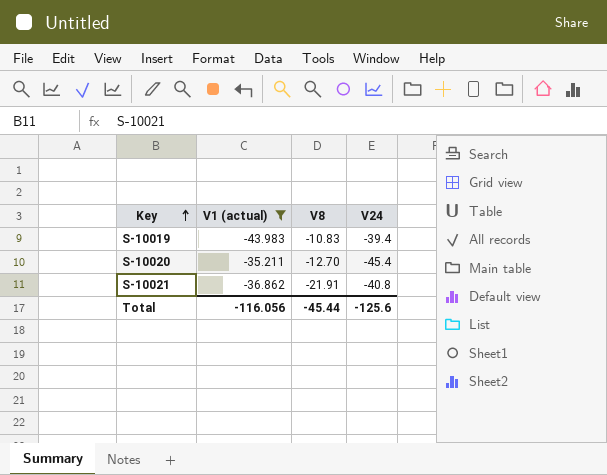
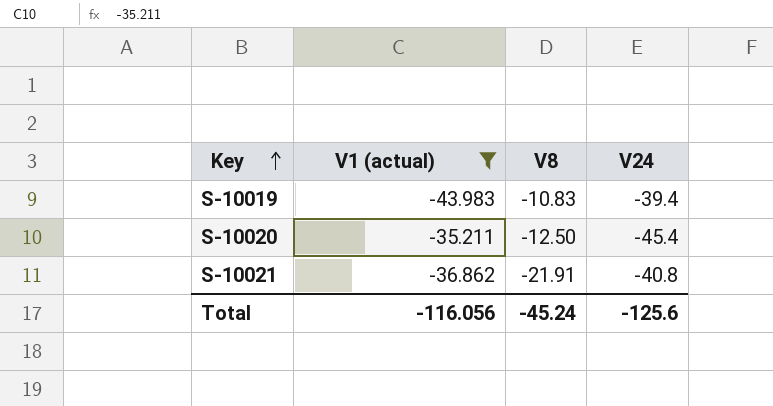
S-10020 | V8: -12.70 -> -12.50
Total | V8: -45.44 -> -45.24

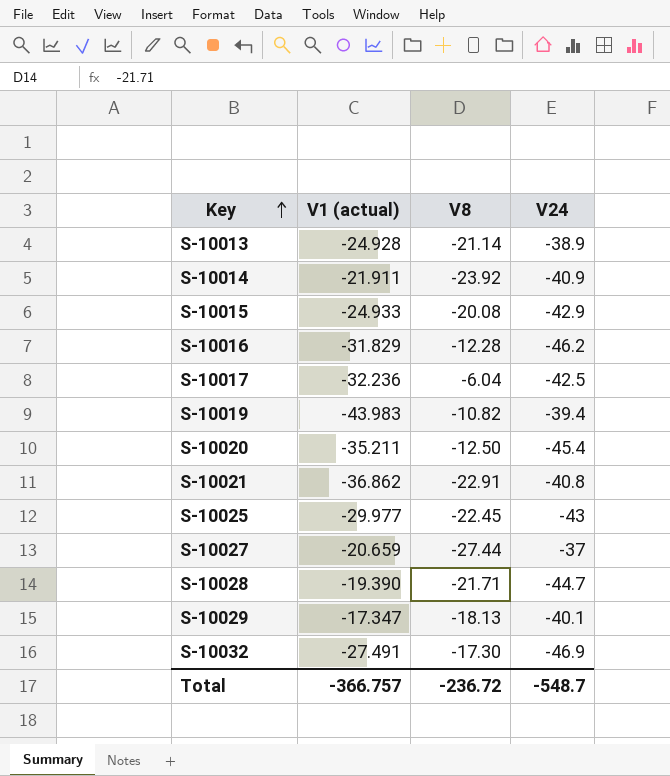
filter: V1 (actual) <= -35.211 -> none
S-10019 | V8: -10.83 -> -10.82
S-10021 | V8: -21.91 -> -22.91
Total | V1 (actual): -116.056 -> -366.757
Total | V8: -45.24 -> -236.72
Total | V24: -125.6 -> -548.7

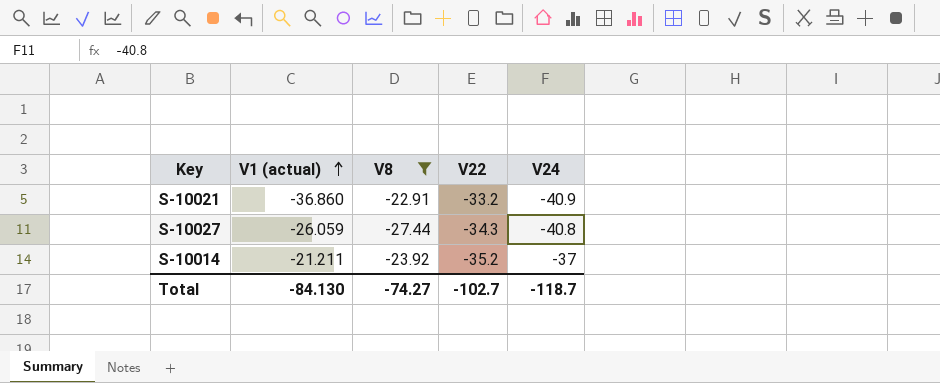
filter: none -> V8 <= -22.91
row order: Key ascending -> V1 (actual) ascending
column V22 | position: none -> 4
S-10021 | V1 (actual): -36.862 -> -36.860
S-10021 | V24: -40.8 -> -40.9
S-10027 | V1 (actual): -20.659 -> -26.059
S-10027 | V24: -37 -> -40.8
S-10014 | V1 (actual): -21.911 -> -21.211
S-10014 | V24: -40.9 -> -37
Total | V1 (actual): -366.757 -> -84.130
Total | V8: -236.72 -> -74.27
Total | V24: -548.7 -> -118.7

